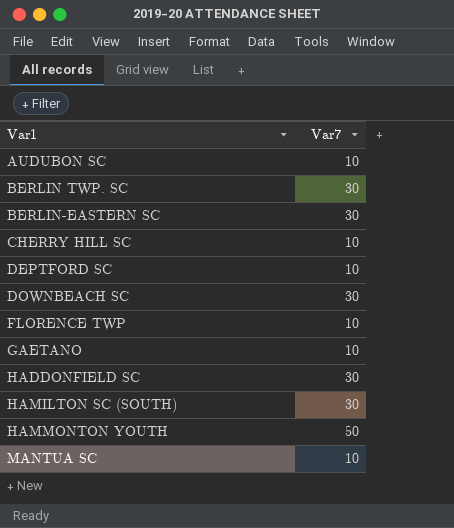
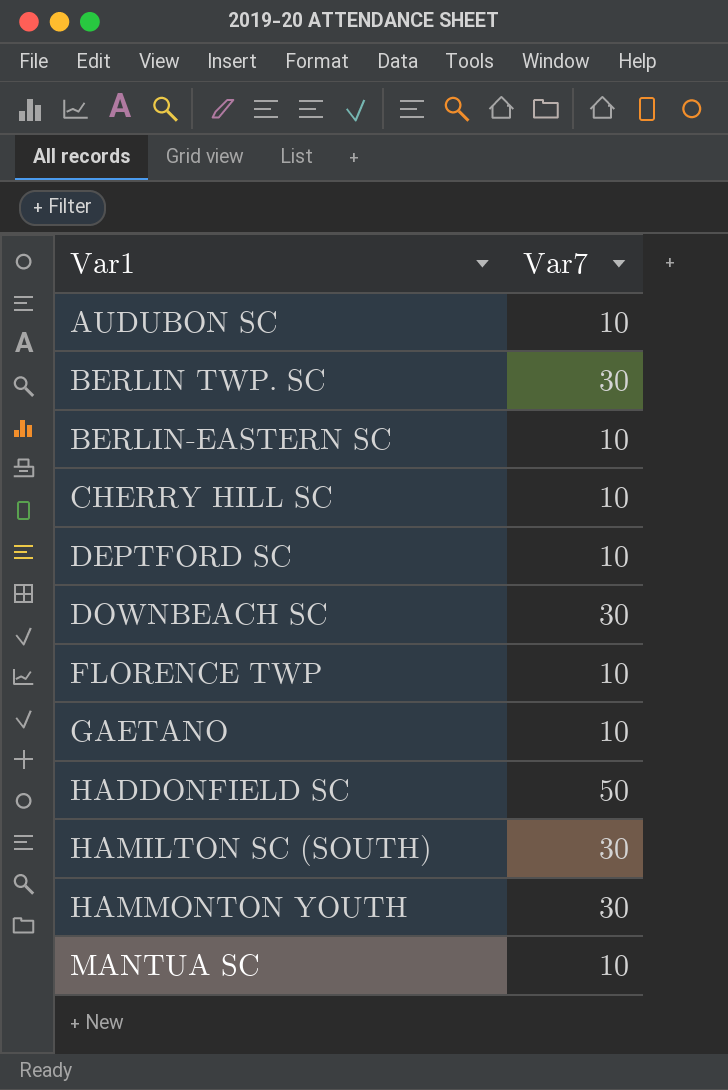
BERLIN-EASTERN SC | Var7: 30 -> 10
HADDONFIELD SC | Var7: 30 -> 50
HAMMONTON YOUTH | Var7: 50 -> 30

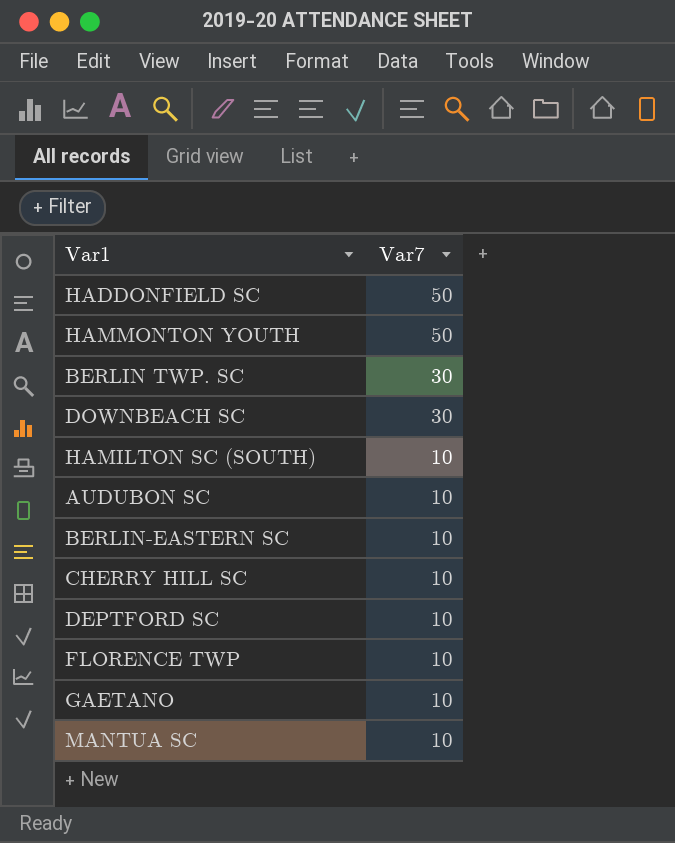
row order: Var1 ascending -> Var7 descending
HAMMONTON YOUTH | Var7: 30 -> 50
HAMILTON SC (SOUTH) | Var7: 30 -> 10

